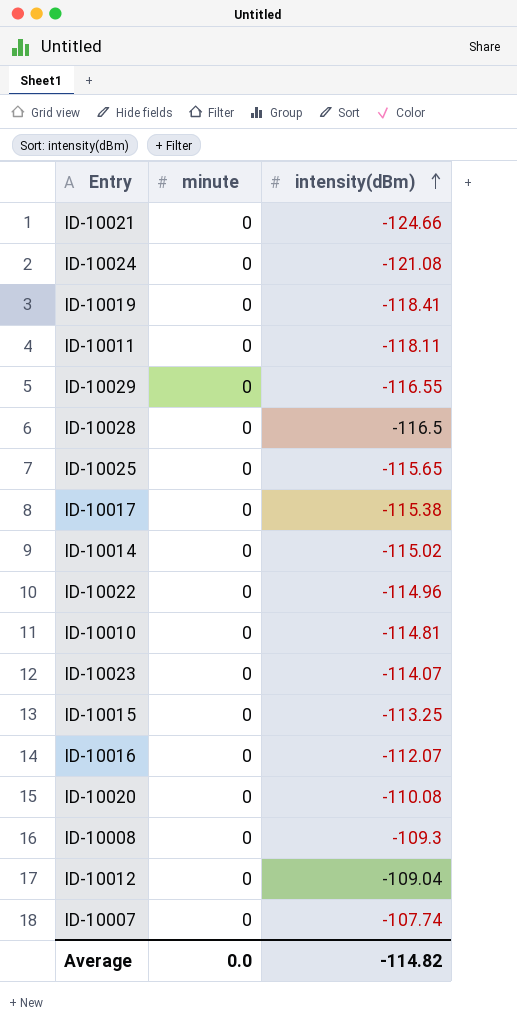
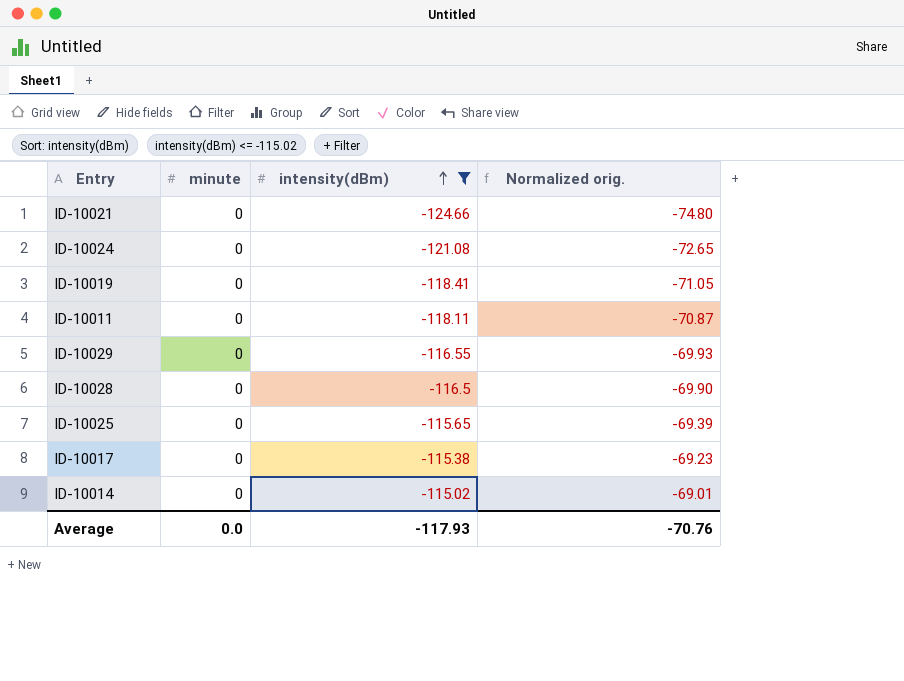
filter: none -> intensity(dBm) <= -115.02
column Normalized orig. | formula: none -> [intensity(dBm)] * 0.6
Average | intensity(dBm): -114.82 -> -117.93

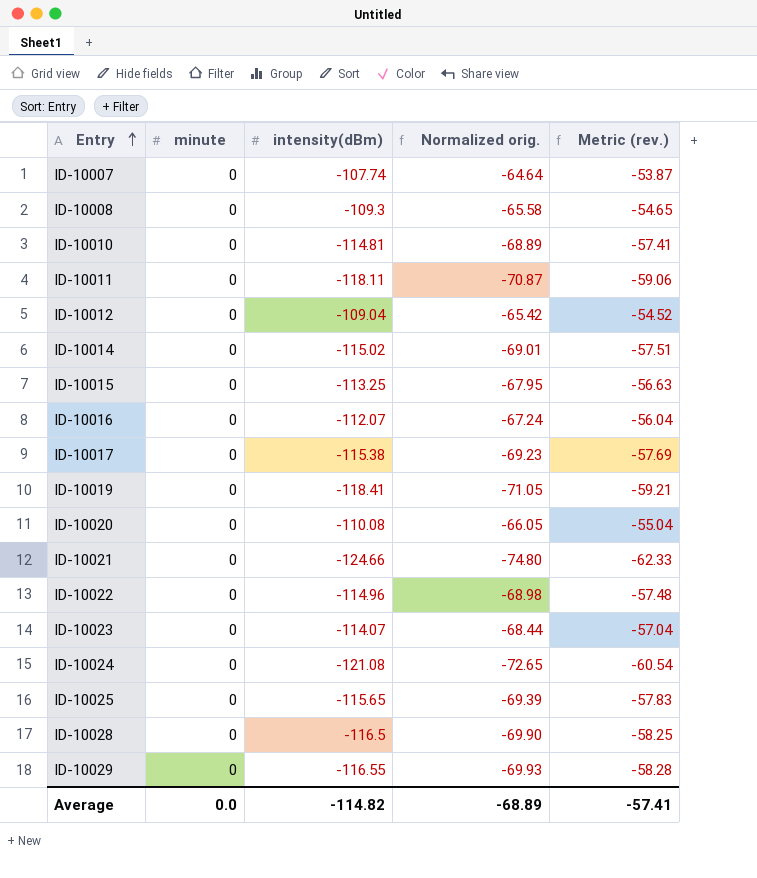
filter: intensity(dBm) <= -115.02 -> none
row order: intensity(dBm) ascending -> Entry ascending
column Metric (rev.) | formula: none -> [intensity(dBm)] * 0.5
Average | intensity(dBm): -117.93 -> -114.82
Average | Normalized orig.: -70.76 -> -68.89

